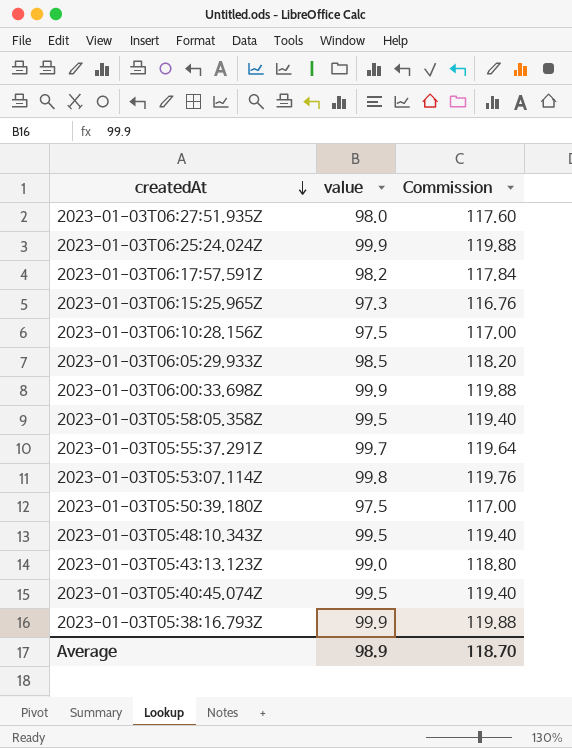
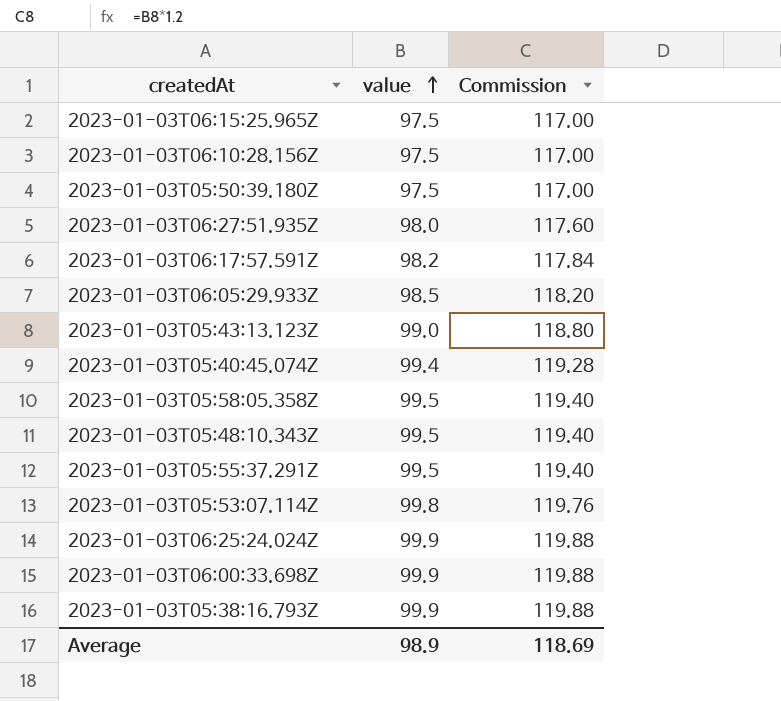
row order: createdAt descending -> value ascending
2023-01-03T06:15:25.965Z | value: 97.3 -> 97.5
2023-01-03T06:15:25.965Z | Commission: 116.76 -> 117.00
2023-01-03T05:40:45.074Z | value: 99.5 -> 99.4
2023-01-03T05:40:45.074Z | Commission: 119.40 -> 119.28
2023-01-03T05:55:37.291Z | value: 99.7 -> 99.5
2023-01-03T05:55:37.291Z | Commission: 119.64 -> 119.40
Average | Commission: 118.70 -> 118.69

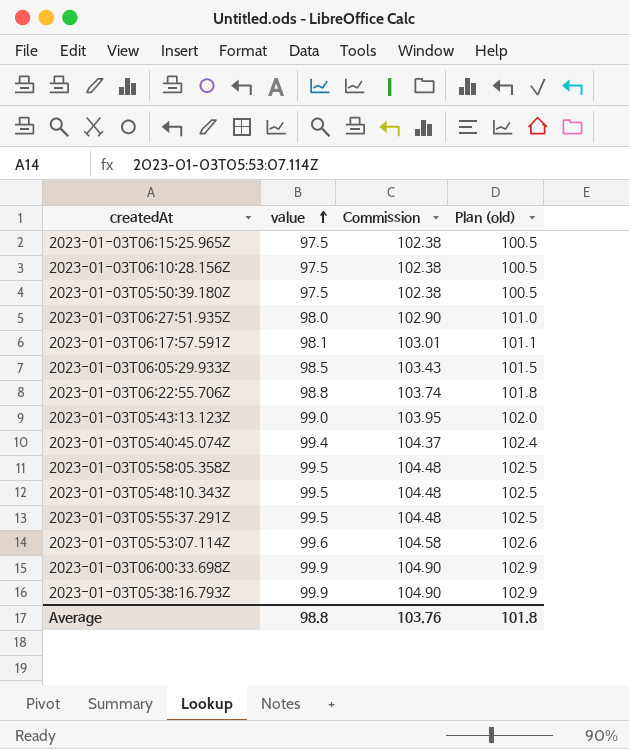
column Commission | formula: [value] * 1.2 -> [value] * 1.05
column Plan (old) | formula: none -> [value] + 3
row 2023-01-03T06:25:24.024Z: 99.9 | 119.88 -> none
2023-01-03T06:17:57.591Z | value: 98.2 -> 98.1
row 2023-01-03T06:22:55.706Z: none -> 98.8 | 103.74 | 101.8
2023-01-03T05:53:07.114Z | value: 99.8 -> 99.6
Average | value: 98.9 -> 98.8
Average | Commission: 118.69 -> 103.76

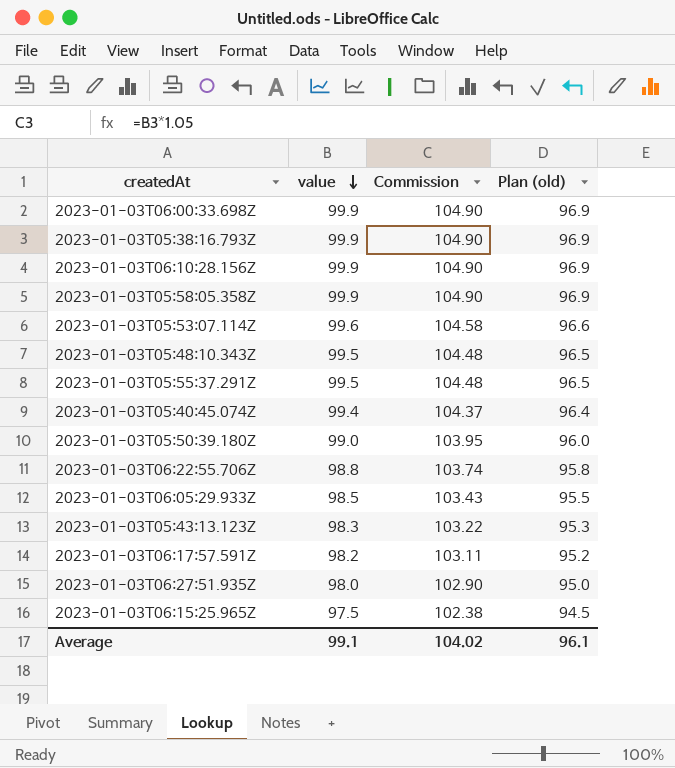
row order: value ascending -> value descending
column Plan (old) | formula: [value] + 3 -> [value] - 3
2023-01-03T06:10:28.156Z | value: 97.5 -> 99.9
2023-01-03T06:10:28.156Z | Commission: 102.38 -> 104.90
2023-01-03T05:58:05.358Z | value: 99.5 -> 99.9
2023-01-03T05:58:05.358Z | Commission: 104.48 -> 104.90
2023-01-03T05:50:39.180Z | value: 97.5 -> 99.0
2023-01-03T05:50:39.180Z | Commission: 102.38 -> 103.95
2023-01-03T05:43:13.123Z | value: 99.0 -> 98.3
2023-01-03T05:43:13.123Z | Commission: 103.95 -> 103.22
2023-01-03T06:17:57.591Z | value: 98.1 -> 98.2
2023-01-03T06:17:57.591Z | Commission: 103.01 -> 103.11
Average | value: 98.8 -> 99.1
Average | Commission: 103.76 -> 104.02
Average | Plan (old): 101.8 -> 96.1

